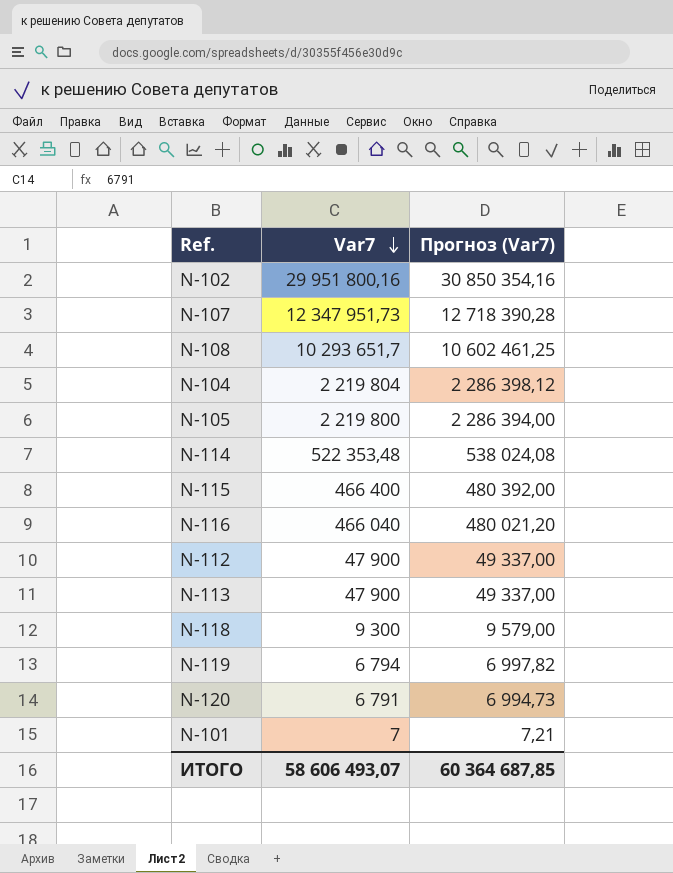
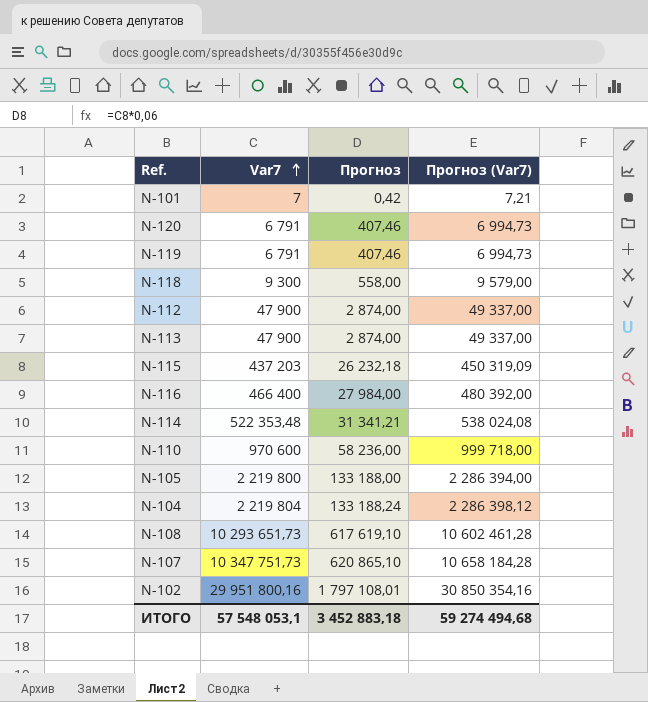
row order: Var7 descending -> Var7 ascending
column Прогноз | formula: none -> [Var7] * 0,06
N-119 | Var7: 6 794 -> 6 791
N-119 | Прогноз (Var7): 6 997,82 -> 6 994,73
N-115 | Var7: 466 400 -> 437 203
N-115 | Прогноз (Var7): 480 392,00 -> 450 319,09
N-116 | Var7: 466 040 -> 466 400
N-116 | Прогноз (Var7): 480 021,20 -> 480 392,00
row N-110: none -> 970 600 | 58 236,00 | 999 718,00
N-108 | Var7: 10 293 651,7 -> 10 293 651,73
N-108 | Прогноз (Var7): 10 602 461,25 -> 10 602 461,28
N-107 | Var7: 12 347 951,73 -> 10 347 751,73
N-107 | Прогноз (Var7): 12 718 390,28 -> 10 658 184,28
ИТОГО | Var7: 58 606 493,07 -> 57 548 053,1
ИТОГО | Прогноз (Var7): 60 364 687,85 -> 59 274 494,68

